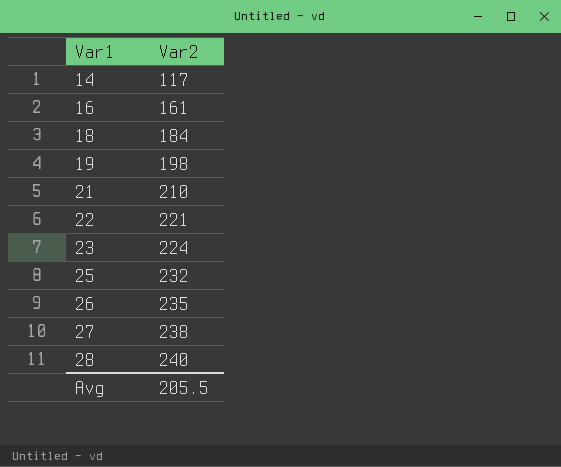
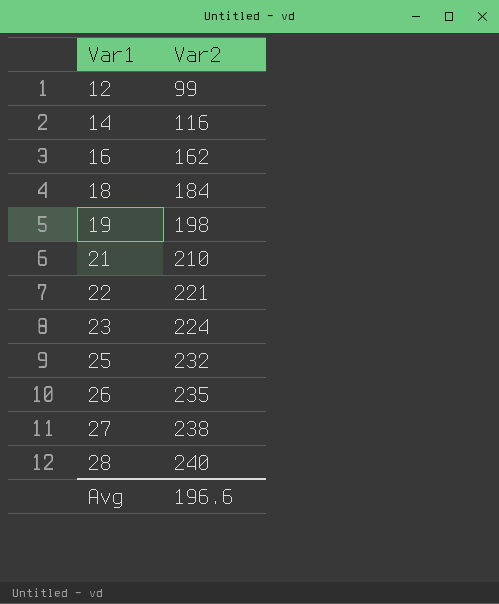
row 12: none -> 99
14 | Var2: 117 -> 116
16 | Var2: 161 -> 162
Avg | Var2: 205.5 -> 196.6

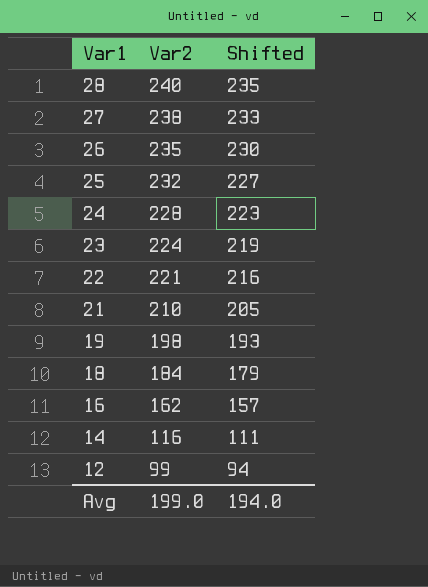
row order: Var1 ascending -> Var1 descending
column Shifted | formula: none -> [Var2] - 5
row 24: none -> 228 | 223
Avg | Var2: 196.6 -> 199.0

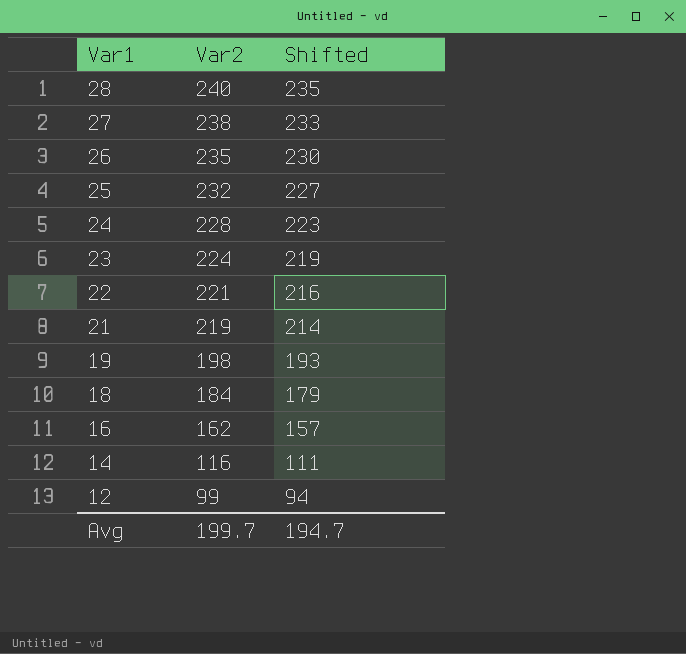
21 | Var2: 210 -> 219
21 | Shifted: 205 -> 214
Avg | Var2: 199.0 -> 199.7
Avg | Shifted: 194.0 -> 194.7

